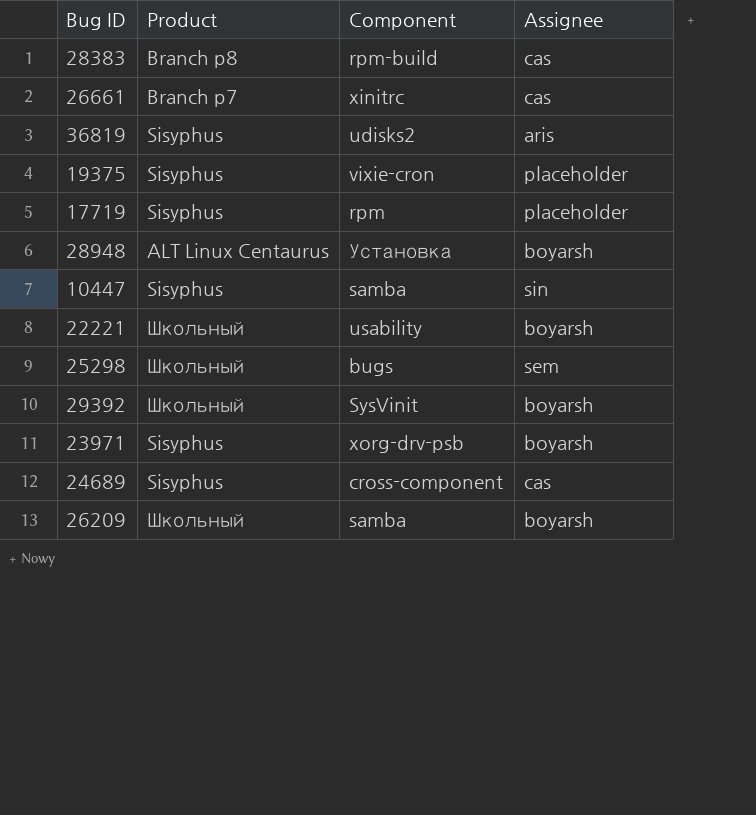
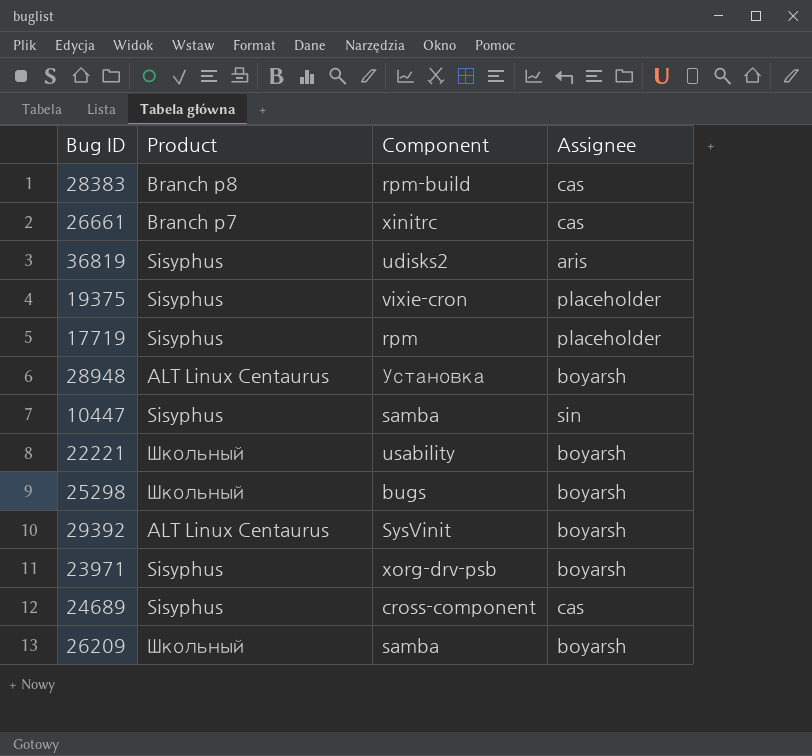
25298 | Assignee: sem -> boyarsh
29392 | Product: Школьный -> ALT Linux Centaurus

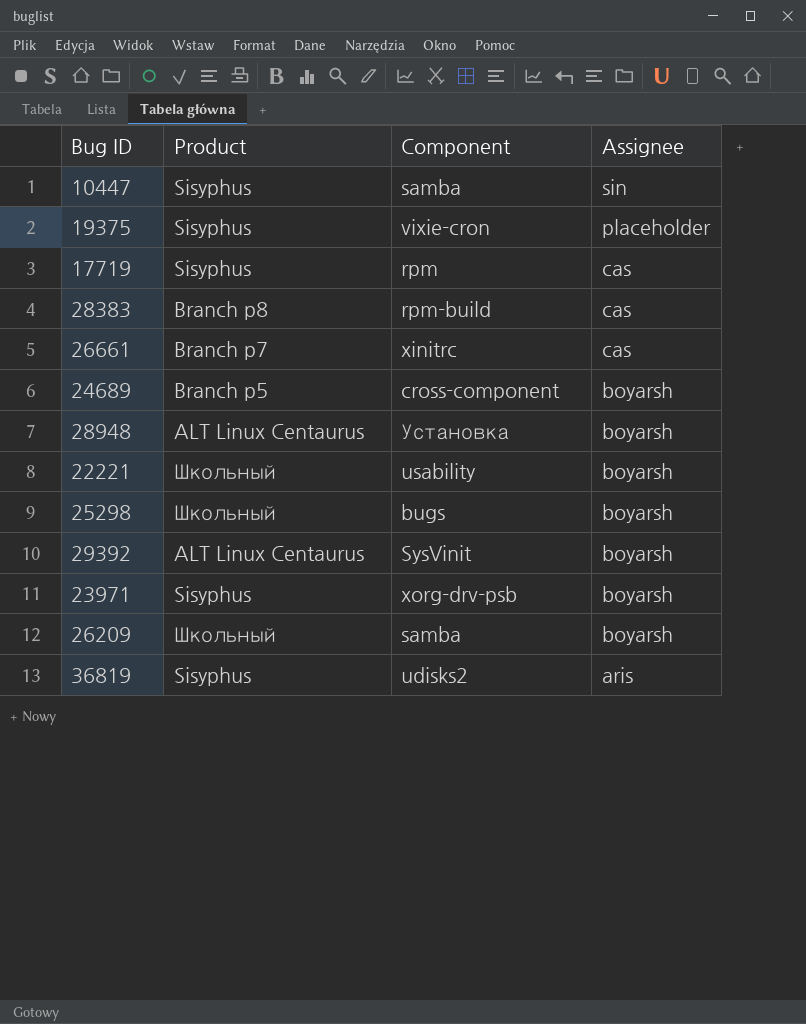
row order: none -> Assignee descending
17719 | Assignee: placeholder -> cas
24689 | Product: Sisyphus -> Branch p5
24689 | Assignee: cas -> boyarsh

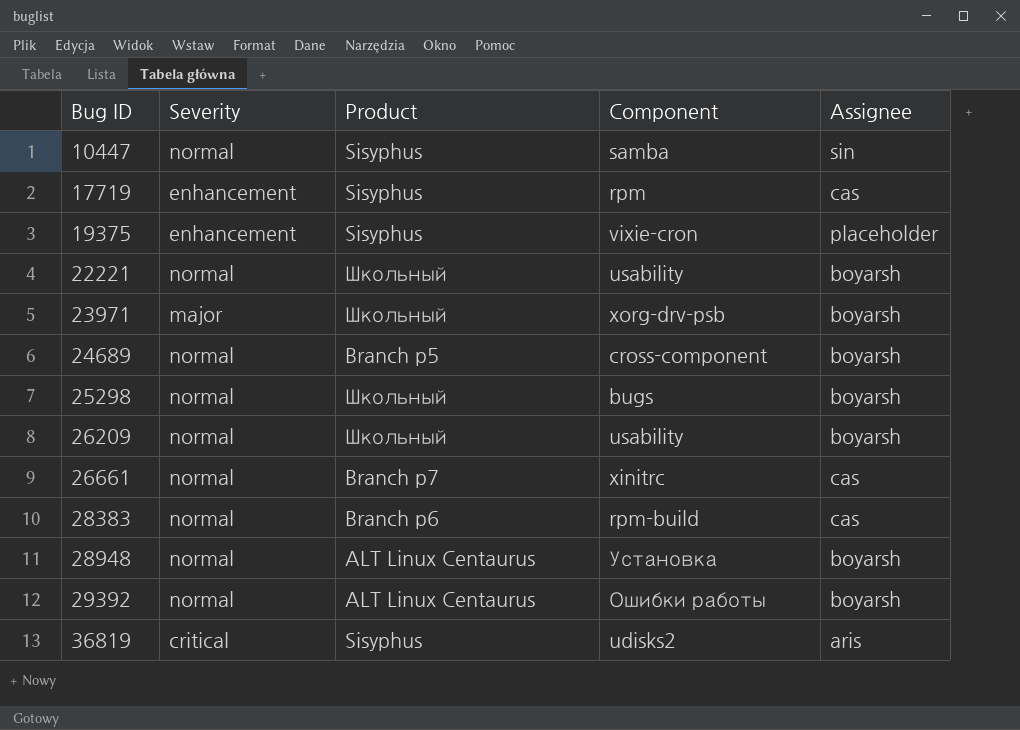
row order: Assignee descending -> Bug ID ascending
column Severity | position: none -> 2
23971 | Product: Sisyphus -> Школьный
26209 | Component: samba -> usability
28383 | Product: Branch p8 -> Branch p6
29392 | Component: SysVinit -> Ошибки работы

